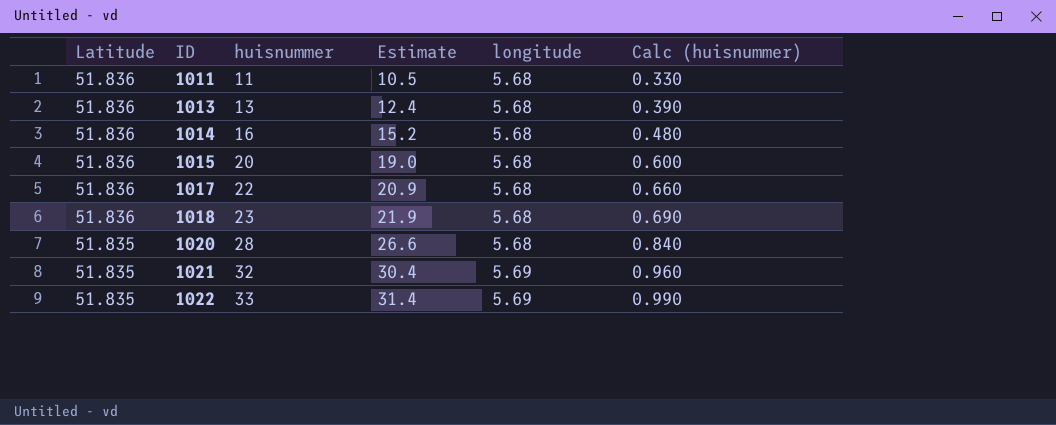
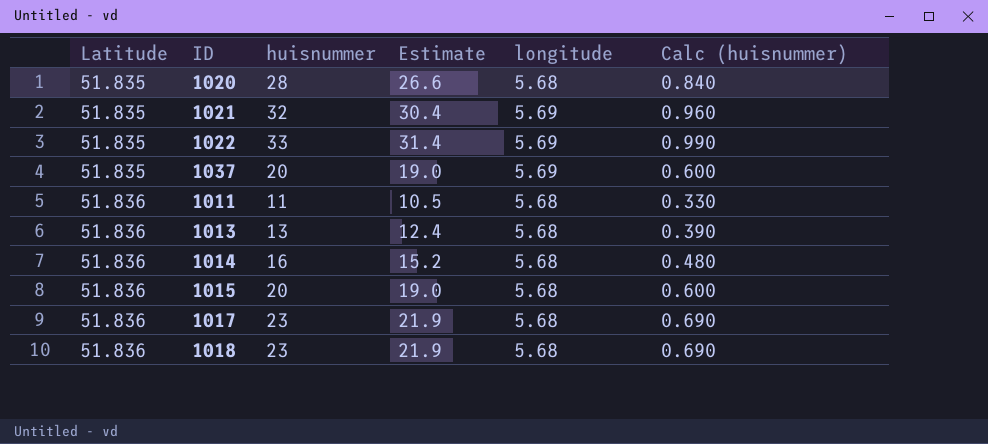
row order: Latitude descending -> Latitude ascending
row 1037: none -> 51.835 | 20 | 19.0 | 5.69 | 0.600
1017 | huisnummer: 22 -> 23
1017 | Estimate: 20.9 -> 21.9
1017 | Calc (huisnummer): 0.660 -> 0.690

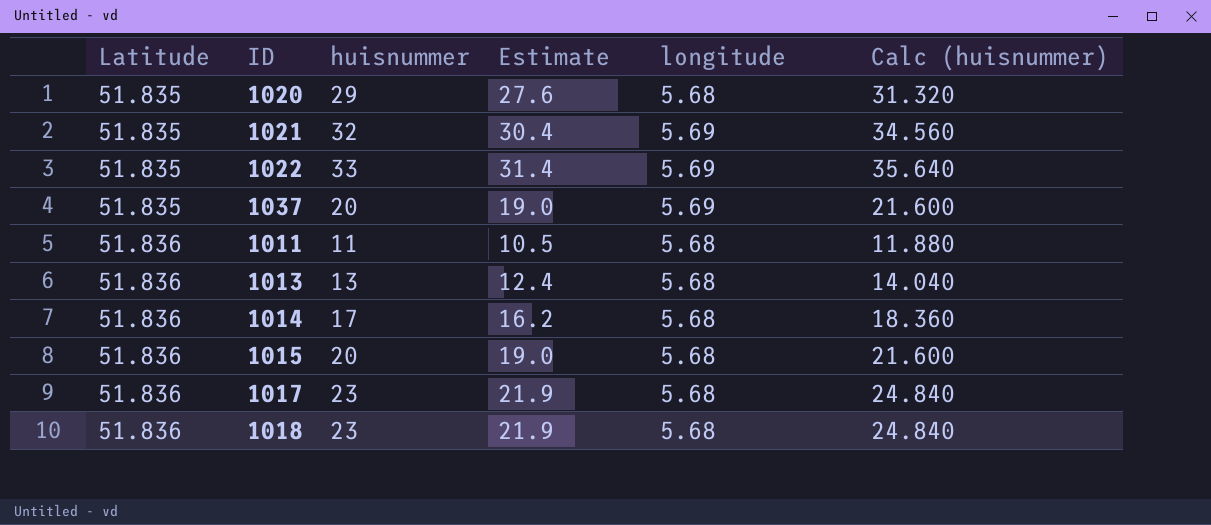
column Calc (huisnummer) | formula: [huisnummer] * 0.03 -> [huisnummer] * 1.08
1020 | huisnummer: 28 -> 29
1020 | Estimate: 26.6 -> 27.6
1014 | huisnummer: 16 -> 17
1014 | Estimate: 15.2 -> 16.2

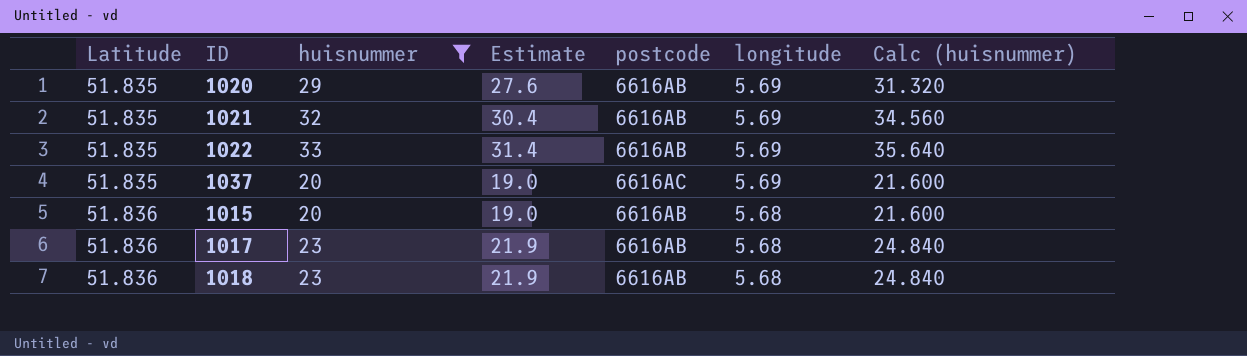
filter: none -> huisnummer >= 20
column postcode | position: none -> 5
1020 | longitude: 5.68 -> 5.69

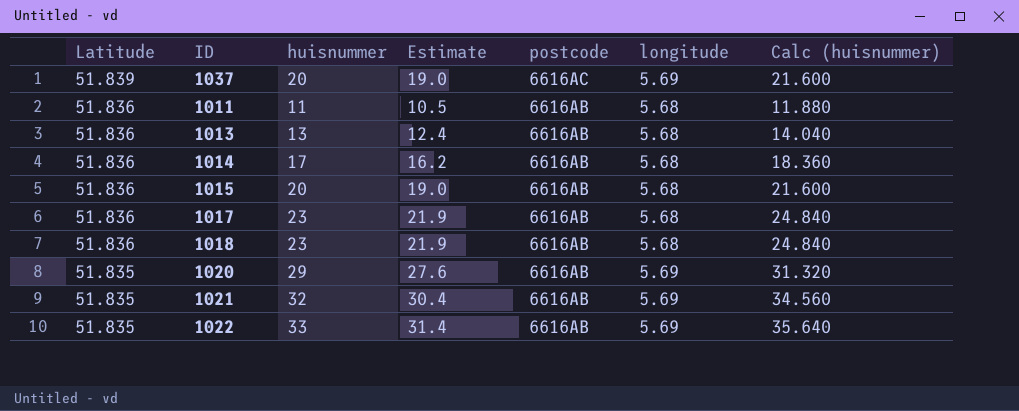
filter: huisnummer >= 20 -> none
row order: Latitude ascending -> Latitude descending
1037 | Latitude: 51.835 -> 51.839

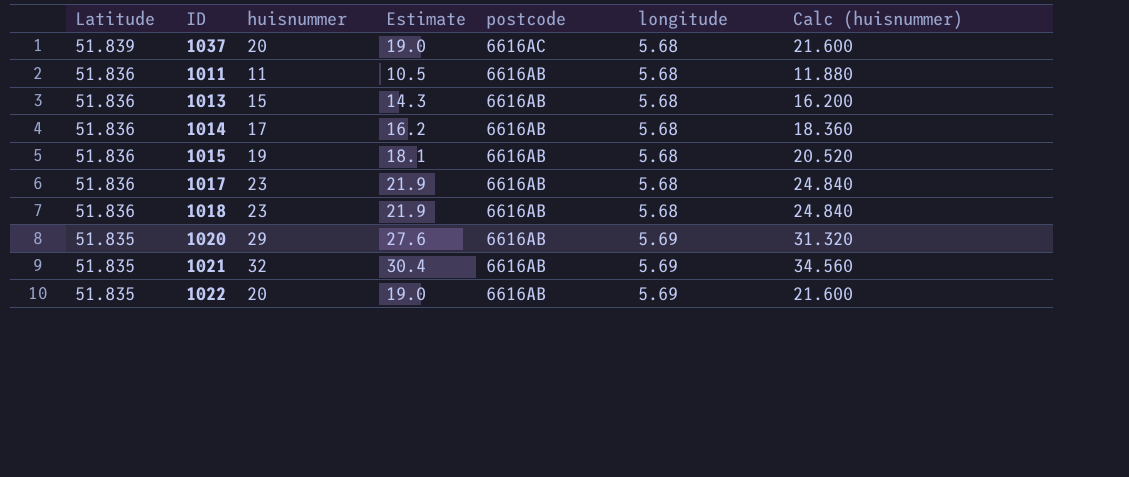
1037 | longitude: 5.69 -> 5.68
1013 | huisnummer: 13 -> 15
1013 | Estimate: 12.4 -> 14.3
1013 | Calc (huisnummer): 14.040 -> 16.200
1015 | huisnummer: 20 -> 19
1015 | Estimate: 19.0 -> 18.1
1015 | Calc (huisnummer): 21.600 -> 20.520
1022 | huisnummer: 33 -> 20
1022 | Estimate: 31.4 -> 19.0
1022 | Calc (huisnummer): 35.640 -> 21.600

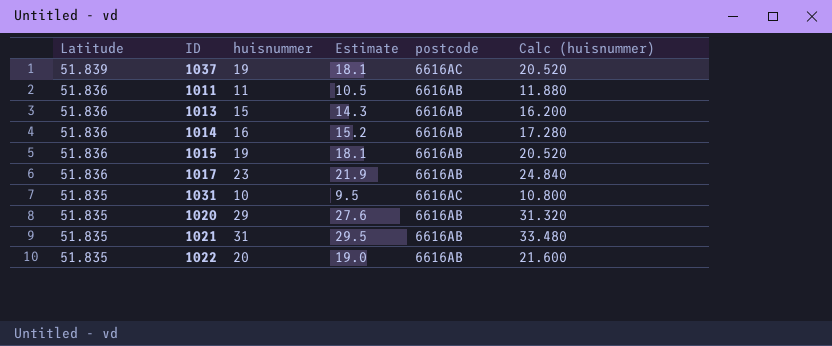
column longitude | position: 6 -> none
row 1018: 51.836 | 23 | 21.9 | 6616AB | 5.68 | 24.840 -> none
1037 | huisnummer: 20 -> 19
1037 | Estimate: 19.0 -> 18.1
1037 | Calc (huisnummer): 21.600 -> 20.520
1014 | huisnummer: 17 -> 16
1014 | Estimate: 16.2 -> 15.2
1014 | Calc (huisnummer): 18.360 -> 17.280
row 1031: none -> 51.835 | 10 | 9.5 | 6616AC | 10.800
1021 | huisnummer: 32 -> 31
1021 | Estimate: 30.4 -> 29.5
1021 | Calc (huisnummer): 34.560 -> 33.480

